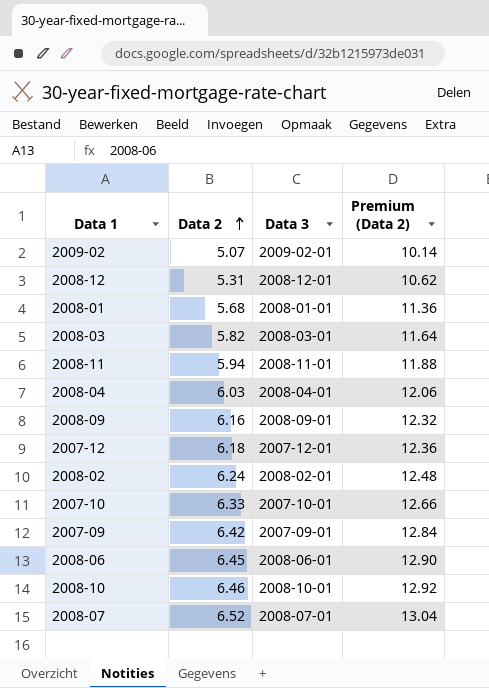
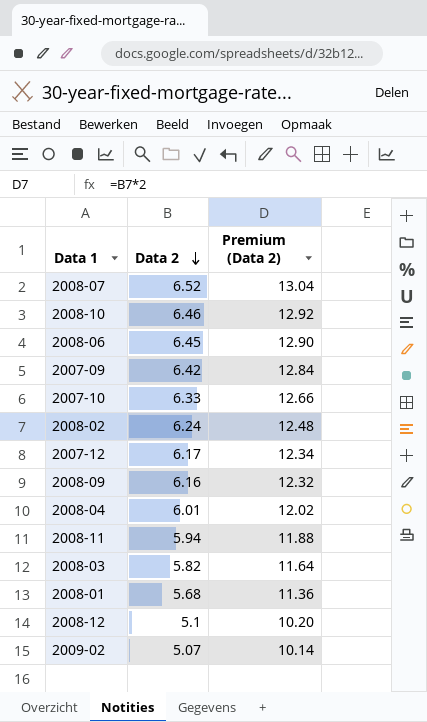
row order: Data 2 ascending -> Data 2 descending
column Data 3 | position: 3 -> none
2007-12 | Data 2: 6.18 -> 6.17
2007-12 | Premium (Data 2): 12.36 -> 12.34
2008-04 | Data 2: 6.03 -> 6.01
2008-04 | Premium (Data 2): 12.06 -> 12.02
2008-12 | Data 2: 5.31 -> 5.1
2008-12 | Premium (Data 2): 10.62 -> 10.20

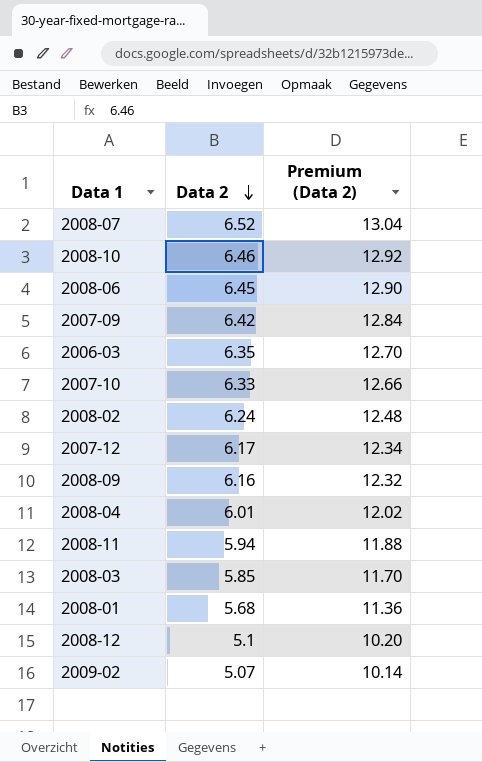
row 2006-03: none -> 6.35 | 12.70
2008-03 | Data 2: 5.82 -> 5.85
2008-03 | Premium (Data 2): 11.64 -> 11.70

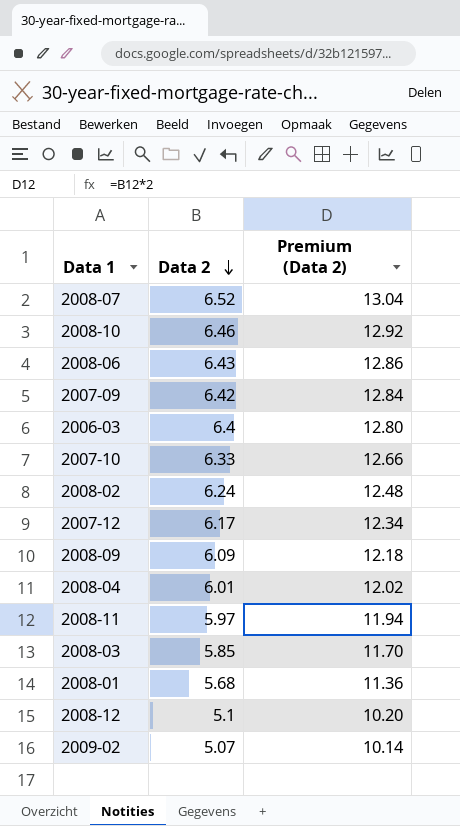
2008-06 | Data 2: 6.45 -> 6.43
2008-06 | Premium (Data 2): 12.90 -> 12.86
2006-03 | Data 2: 6.35 -> 6.4
2006-03 | Premium (Data 2): 12.70 -> 12.80
2008-09 | Data 2: 6.16 -> 6.09
2008-09 | Premium (Data 2): 12.32 -> 12.18
2008-11 | Data 2: 5.94 -> 5.97
2008-11 | Premium (Data 2): 11.88 -> 11.94

